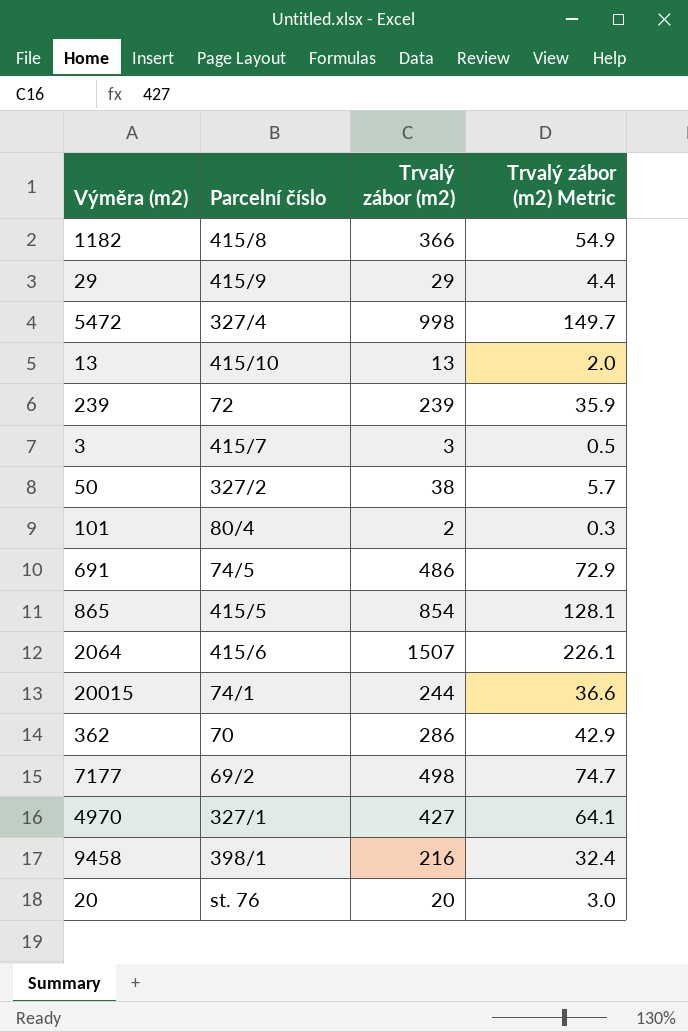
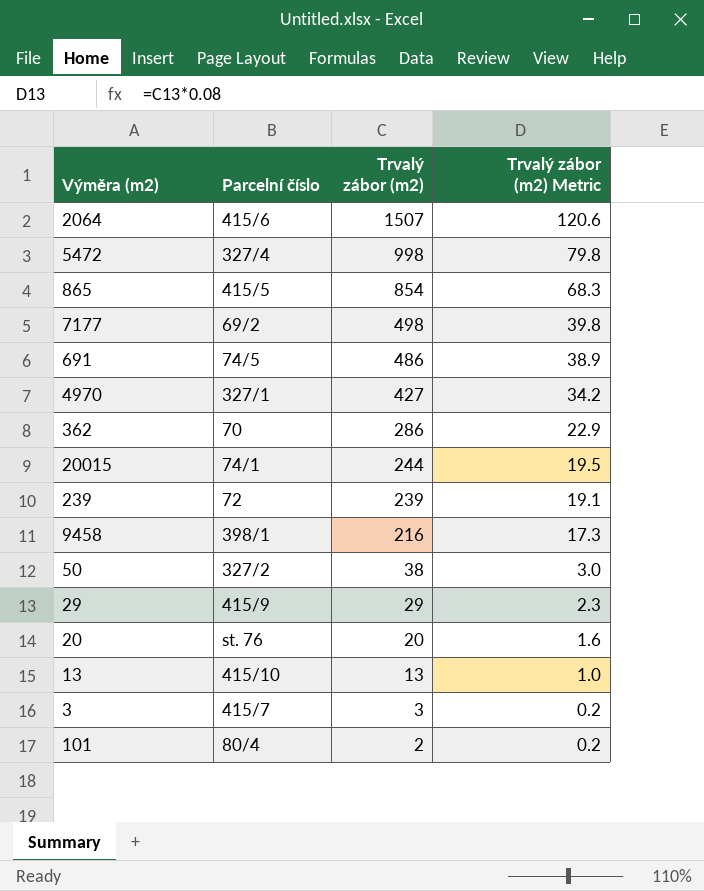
row order: none -> Trvalý zábor (m2) descending
column Trvalý zábor (m2) Metric | formula: [Trvalý zábor (m2)] * 0.15 -> [Trvalý zábor (m2)] * 0.08
row 1182: 415/8 | 366 | 54.9 -> none

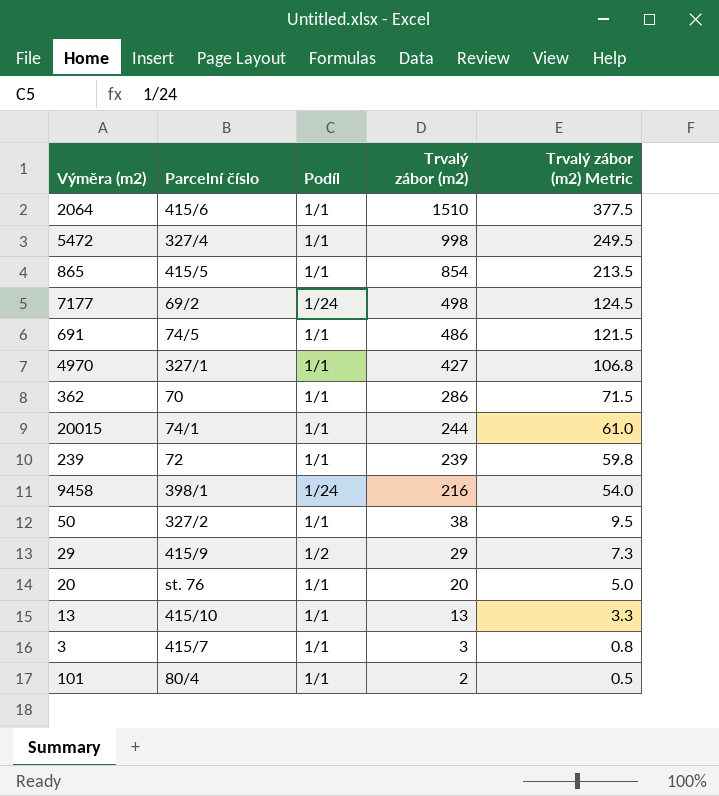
column Podíl | position: none -> 3
column Trvalý zábor (m2) Metric | formula: [Trvalý zábor (m2)] * 0.08 -> [Trvalý zábor (m2)] * 0.25
2064 | Trvalý zábor (m2): 1507 -> 1510

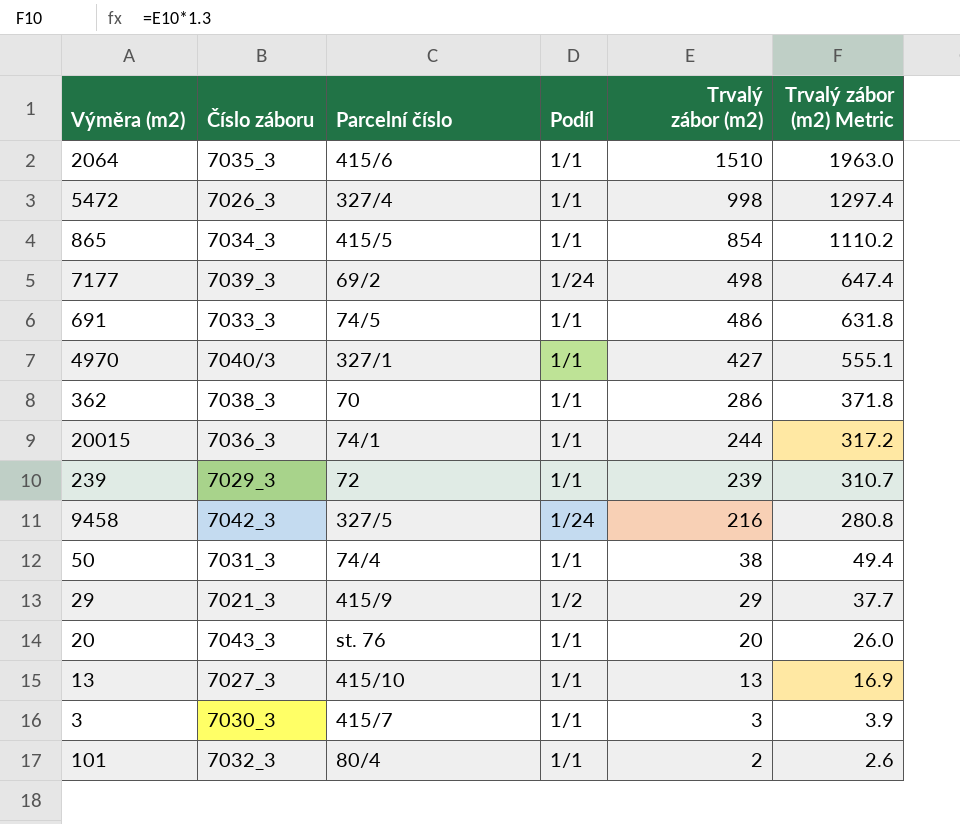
column Číslo záboru | position: none -> 2
column Trvalý zábor (m2) Metric | formula: [Trvalý zábor (m2)] * 0.25 -> [Trvalý zábor (m2)] * 1.3
9458 | Parcelní číslo: 398/1 -> 327/5
50 | Parcelní číslo: 327/2 -> 74/4

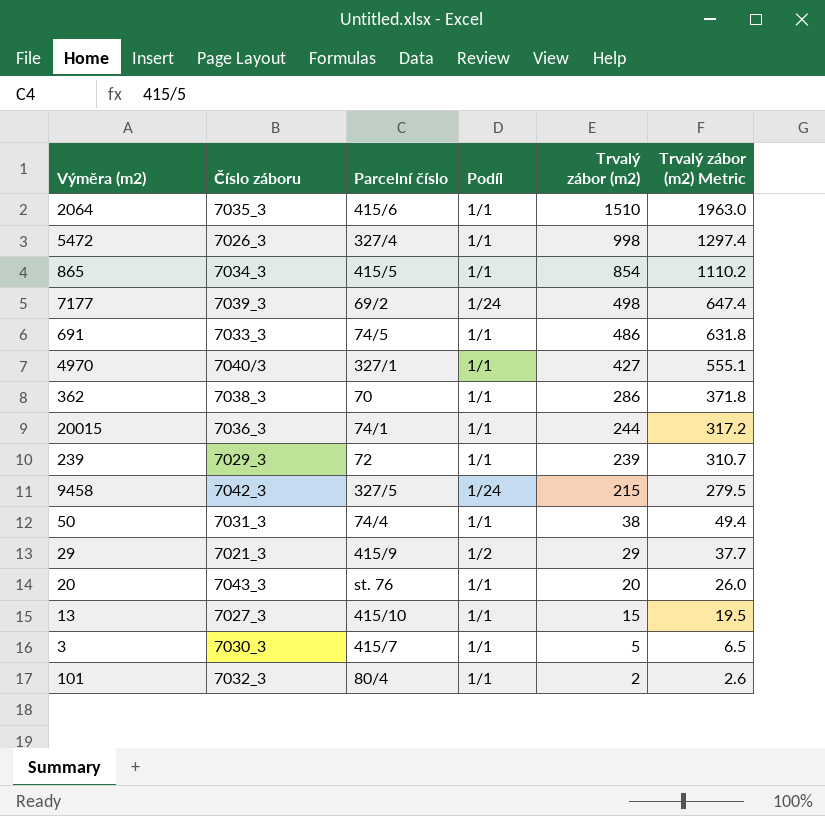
9458 | Trvalý zábor (m2): 216 -> 215
9458 | Trvalý zábor (m2) Metric: 280.8 -> 279.5
13 | Trvalý zábor (m2): 13 -> 15
13 | Trvalý zábor (m2) Metric: 16.9 -> 19.5
3 | Trvalý zábor (m2): 3 -> 5
3 | Trvalý zábor (m2) Metric: 3.9 -> 6.5

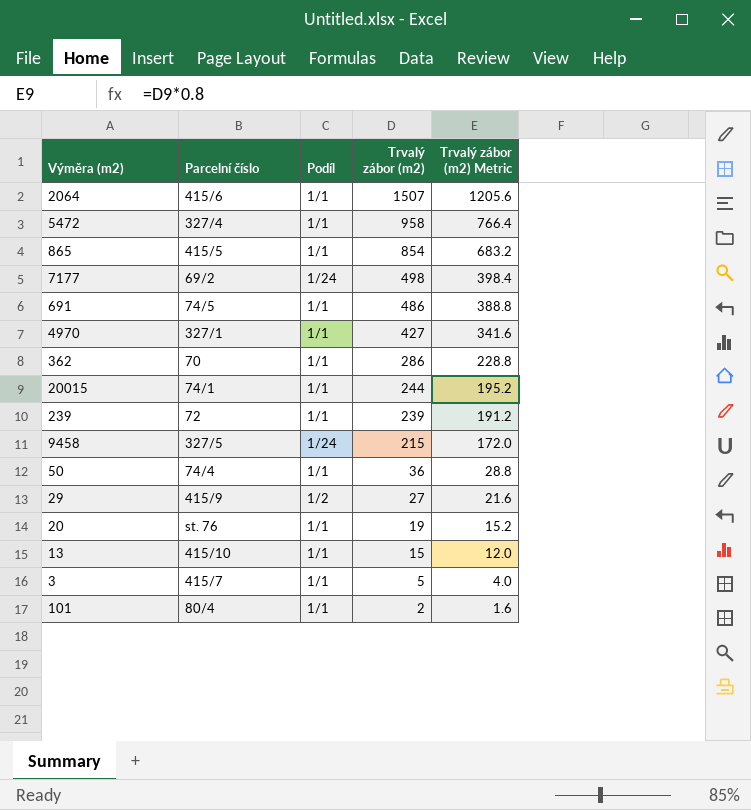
column Číslo záboru | position: 2 -> none
column Trvalý zábor (m2) Metric | formula: [Trvalý zábor (m2)] * 1.3 -> [Trvalý zábor (m2)] * 0.8
2064 | Trvalý zábor (m2): 1510 -> 1507
5472 | Trvalý zábor (m2): 998 -> 958
50 | Trvalý zábor (m2): 38 -> 36
29 | Trvalý zábor (m2): 29 -> 27
20 | Trvalý zábor (m2): 20 -> 19

